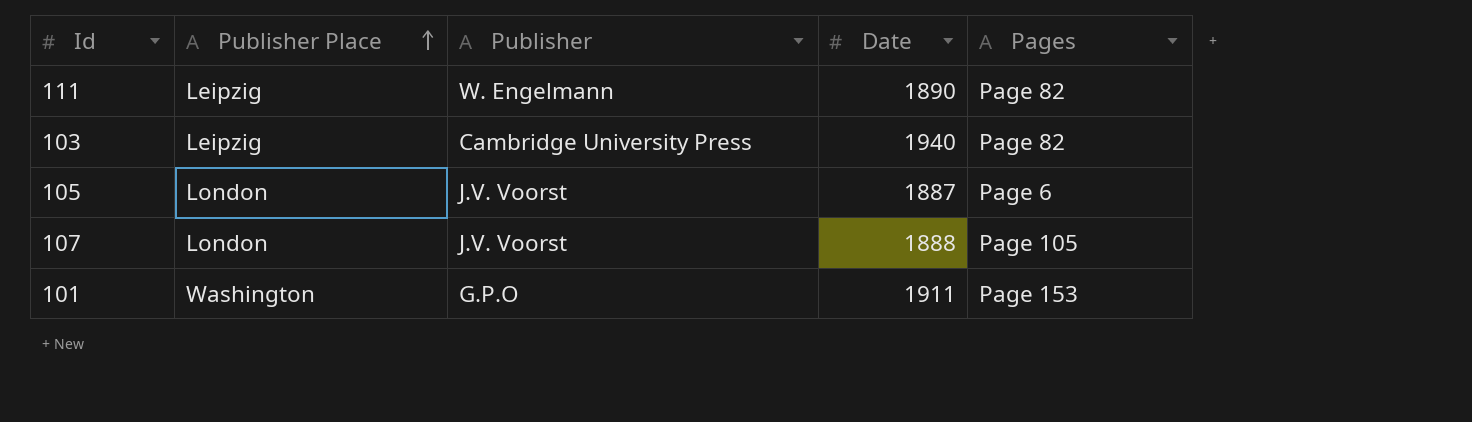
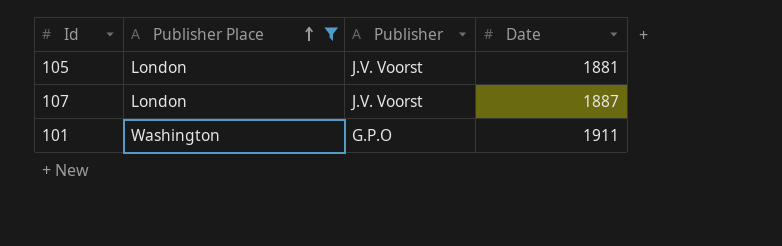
filter: none -> Publisher Place != Leipzig
column Pages | position: 5 -> none
105 | Date: 1887 -> 1881
107 | Date: 1888 -> 1887

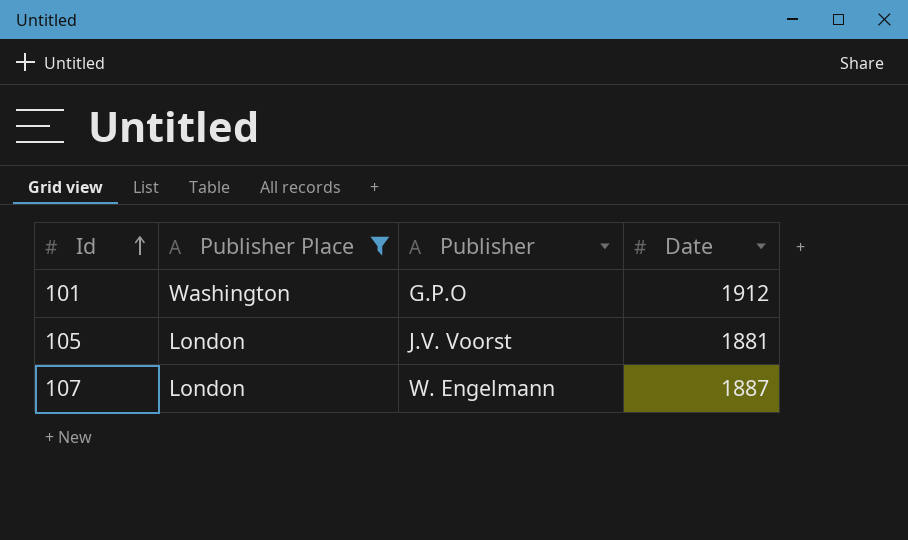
row order: Publisher Place ascending -> Id ascending
101 | Date: 1911 -> 1912
107 | Publisher: J.V. Voorst -> W. Engelmann

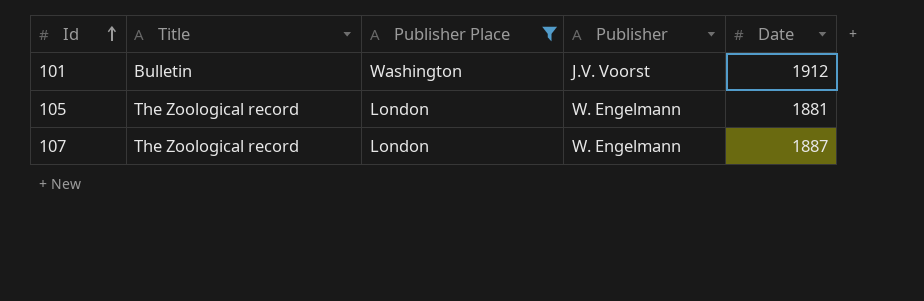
column Title | position: none -> 2
101 | Publisher: G.P.O -> J.V. Voorst
105 | Publisher: J.V. Voorst -> W. Engelmann

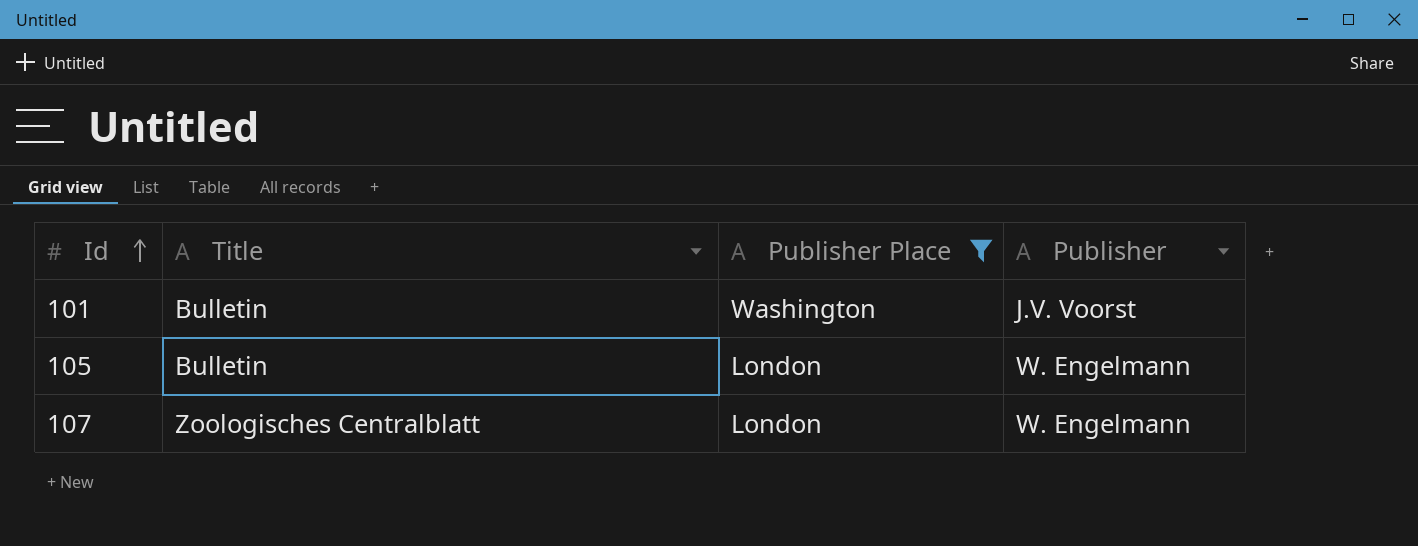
column Date | position: 5 -> none
105 | Title: The Zoological record -> Bulletin
107 | Title: The Zoological record -> Zoologisches Centralblatt

